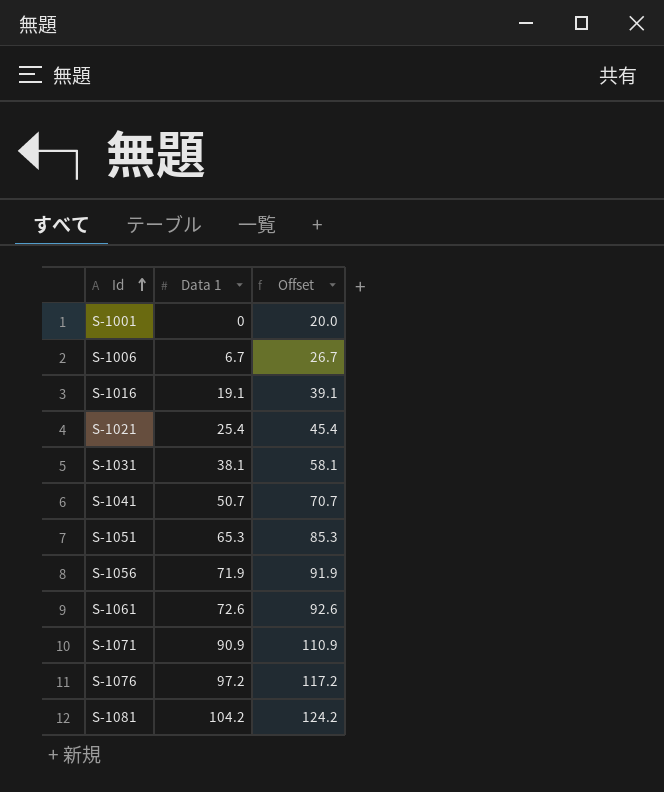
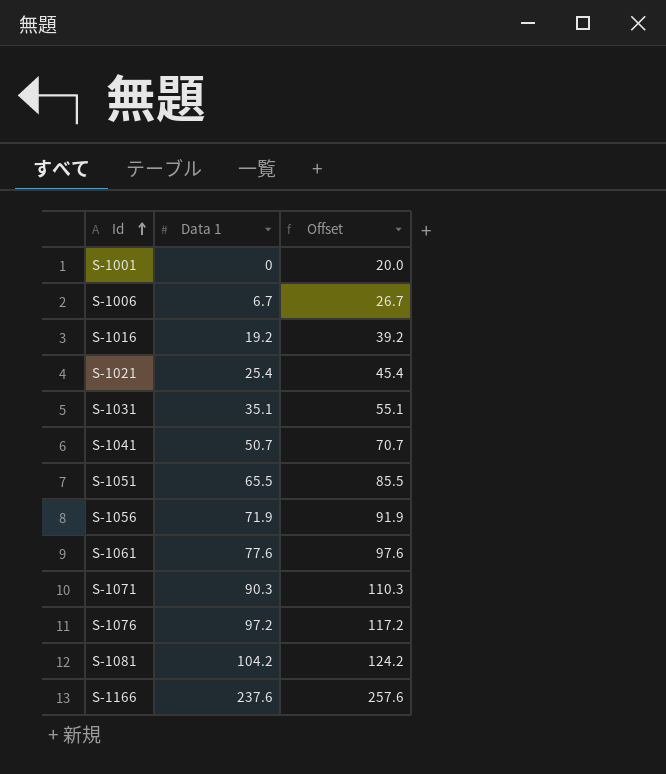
S-1016 | Data 1: 19.1 -> 19.2
S-1016 | Offset: 39.1 -> 39.2
S-1031 | Data 1: 38.1 -> 35.1
S-1031 | Offset: 58.1 -> 55.1
S-1051 | Data 1: 65.3 -> 65.5
S-1051 | Offset: 85.3 -> 85.5
S-1061 | Data 1: 72.6 -> 77.6
S-1061 | Offset: 92.6 -> 97.6
S-1071 | Data 1: 90.9 -> 90.3
S-1071 | Offset: 110.9 -> 110.3
row S-1166: none -> 237.6 | 257.6

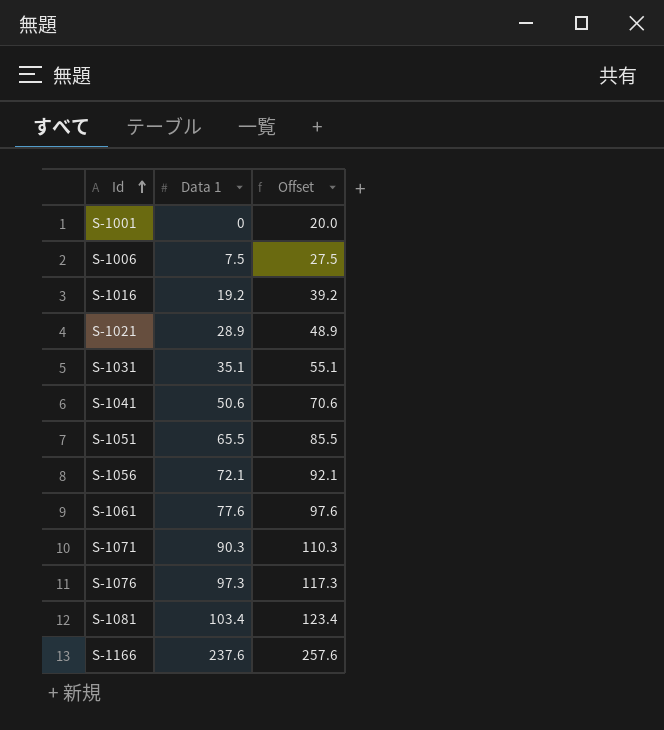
S-1006 | Data 1: 6.7 -> 7.5
S-1006 | Offset: 26.7 -> 27.5
S-1021 | Data 1: 25.4 -> 28.9
S-1021 | Offset: 45.4 -> 48.9
S-1041 | Data 1: 50.7 -> 50.6
S-1041 | Offset: 70.7 -> 70.6
S-1056 | Data 1: 71.9 -> 72.1
S-1056 | Offset: 91.9 -> 92.1
S-1076 | Data 1: 97.2 -> 97.3
S-1076 | Offset: 117.2 -> 117.3
S-1081 | Data 1: 104.2 -> 103.4
S-1081 | Offset: 124.2 -> 123.4

